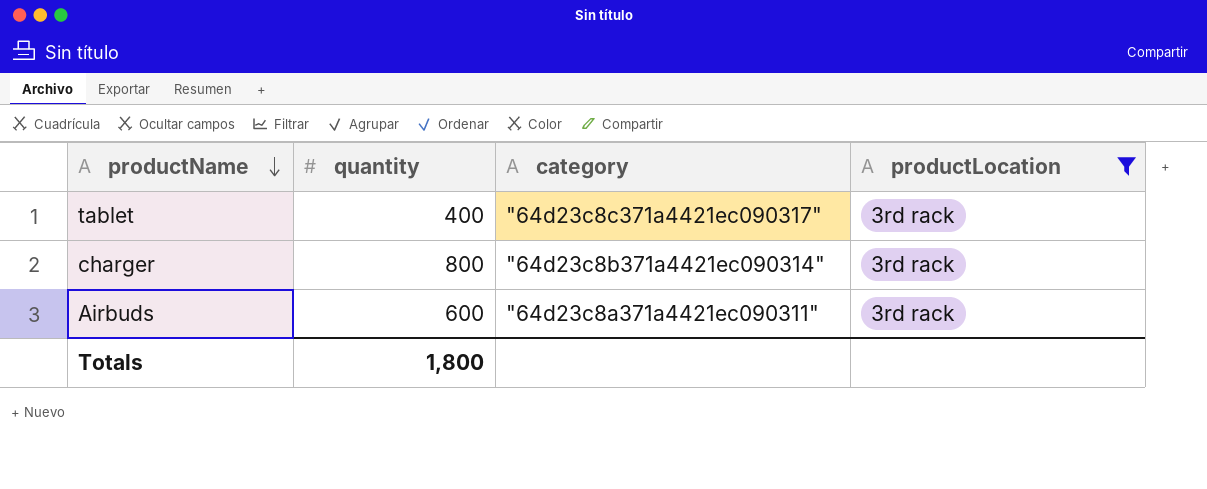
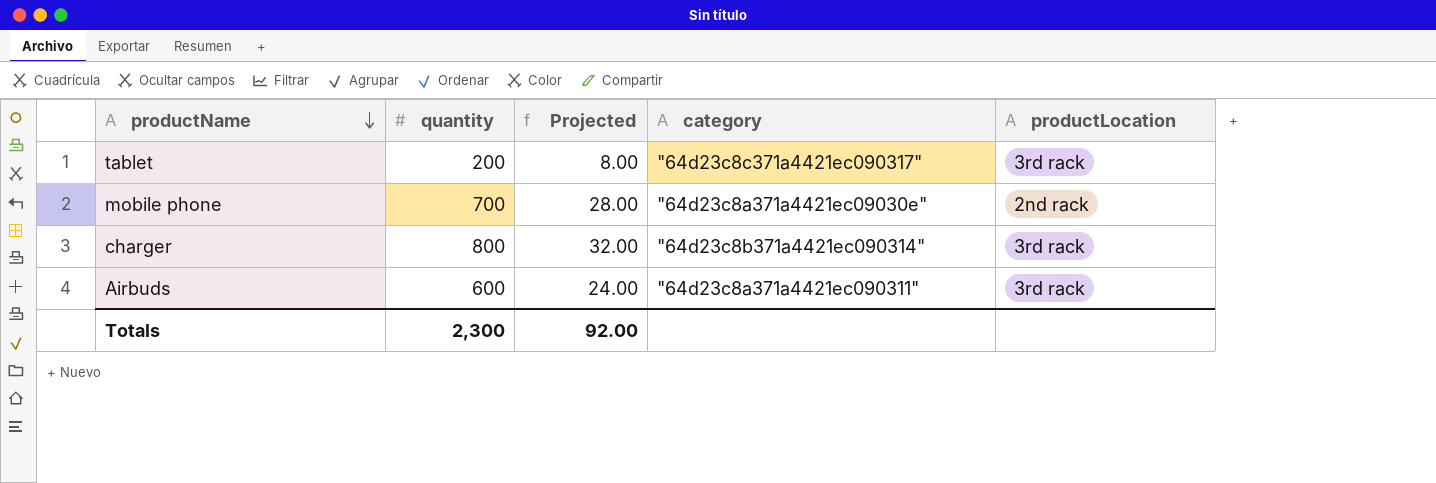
filter: productLocation = 3rd rack -> none
column Projected | formula: none -> [quantity] * 0.04
tablet | quantity: 400 -> 200
Totals | quantity: 1,800 -> 2,300

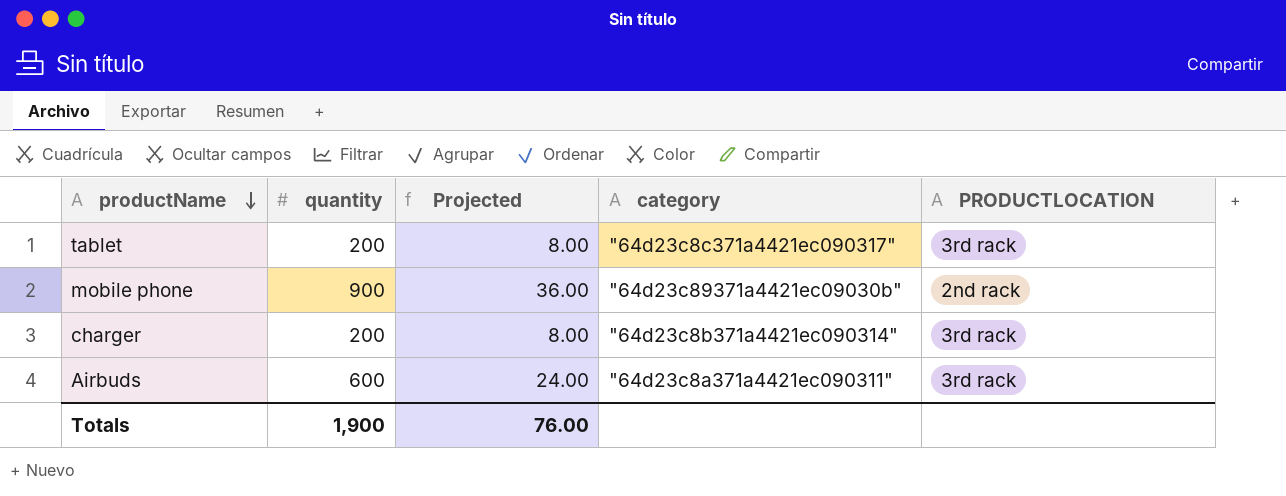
column name: productLocation -> PRODUCTLOCATION
mobile phone | quantity: 700 -> 900
mobile phone | Projected: 28.00 -> 36.00
mobile phone | category: "64d23c8a371a4421ec09030e" -> "64d23c89371a4421ec09030b"
charger | quantity: 800 -> 200
charger | Projected: 32.00 -> 8.00
Totals | quantity: 2,300 -> 1,900
Totals | Projected: 92.00 -> 76.00

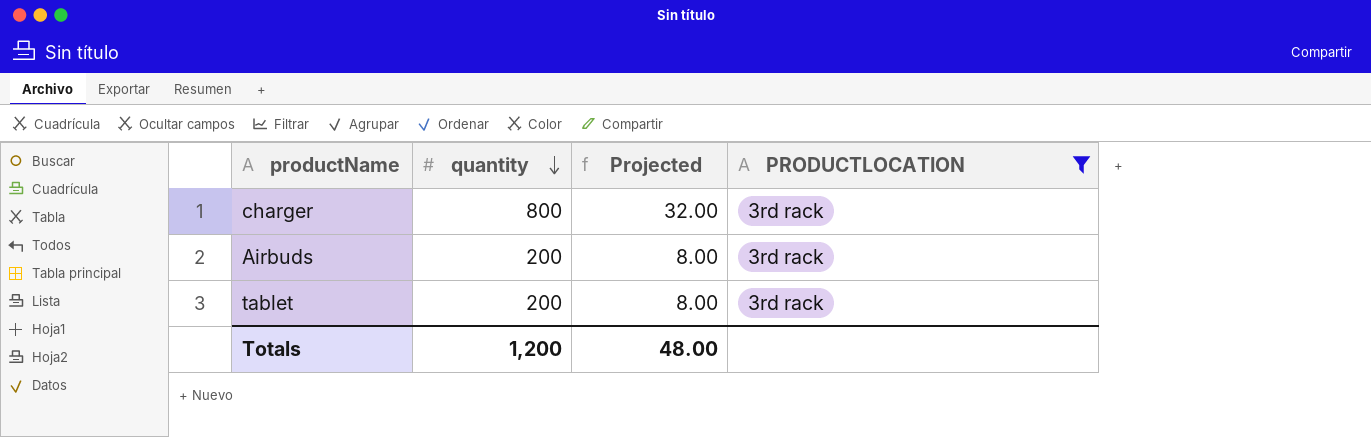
filter: none -> PRODUCTLOCATION = 3rd rack
row order: productName descending -> quantity descending
column category | position: 4 -> none
charger | quantity: 200 -> 800
charger | Projected: 8.00 -> 32.00
Airbuds | quantity: 600 -> 200
Airbuds | Projected: 24.00 -> 8.00
Totals | quantity: 1,900 -> 1,200
Totals | Projected: 76.00 -> 48.00

